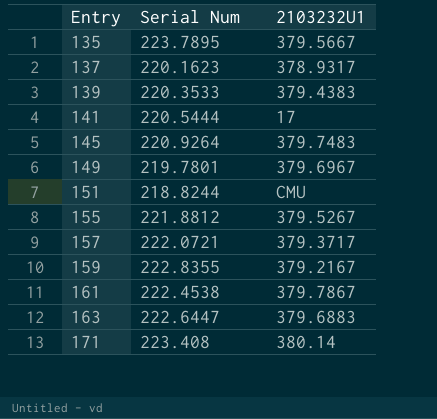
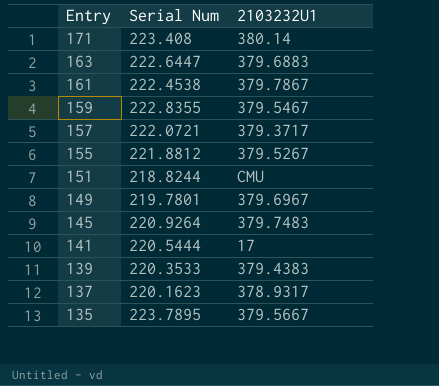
row order: Entry ascending -> Entry descending
159 | 2103232U1: 379.2167 -> 379.5467

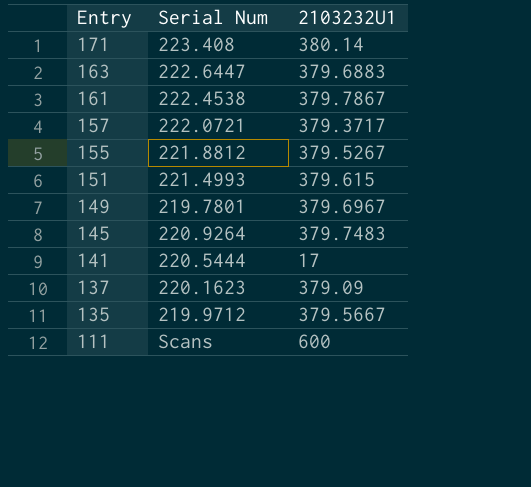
row 159: 222.8355 | 379.5467 -> none
row 139: 220.3533 | 379.4383 -> none
151 | Serial Num: 218.8244 -> 221.4993
151 | 2103232U1: CMU -> 379.615
137 | 2103232U1: 378.9317 -> 379.09
135 | Serial Num: 223.7895 -> 219.9712
row 111: none -> Scans | 600

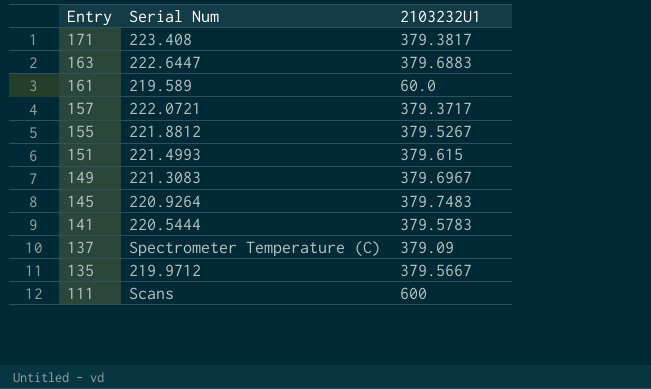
171 | 2103232U1: 380.14 -> 379.3817
161 | Serial Num: 222.4538 -> 219.589
161 | 2103232U1: 379.7867 -> 60.0
149 | Serial Num: 219.7801 -> 221.3083
141 | 2103232U1: 17 -> 379.5783
137 | Serial Num: 220.1623 -> Spectrometer Temperature (C)

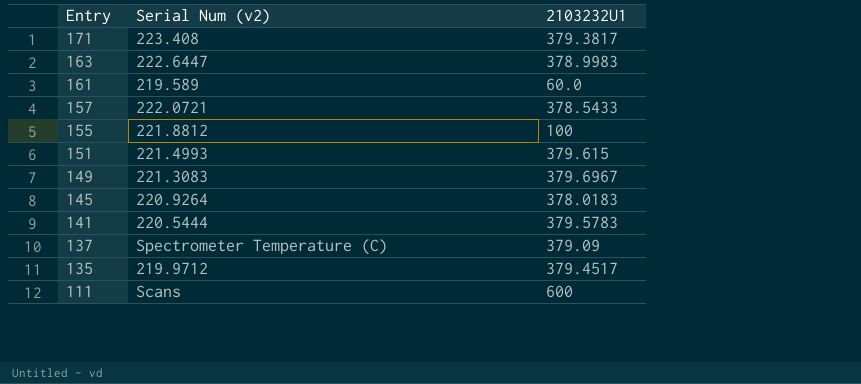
column name: Serial Num -> Serial Num (v2)
163 | 2103232U1: 379.6883 -> 378.9983
157 | 2103232U1: 379.3717 -> 378.5433
155 | 2103232U1: 379.5267 -> 100
145 | 2103232U1: 379.7483 -> 378.0183
135 | 2103232U1: 379.5667 -> 379.4517

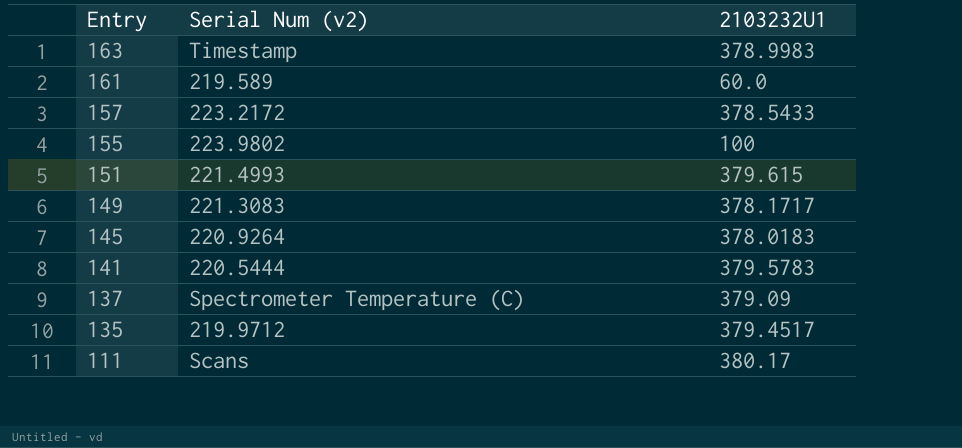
row 171: 223.408 | 379.3817 -> none
163 | Serial Num (v2): 222.6447 -> Timestamp
157 | Serial Num (v2): 222.0721 -> 223.2172
155 | Serial Num (v2): 221.8812 -> 223.9802
149 | 2103232U1: 379.6967 -> 378.1717
111 | 2103232U1: 600 -> 380.17

